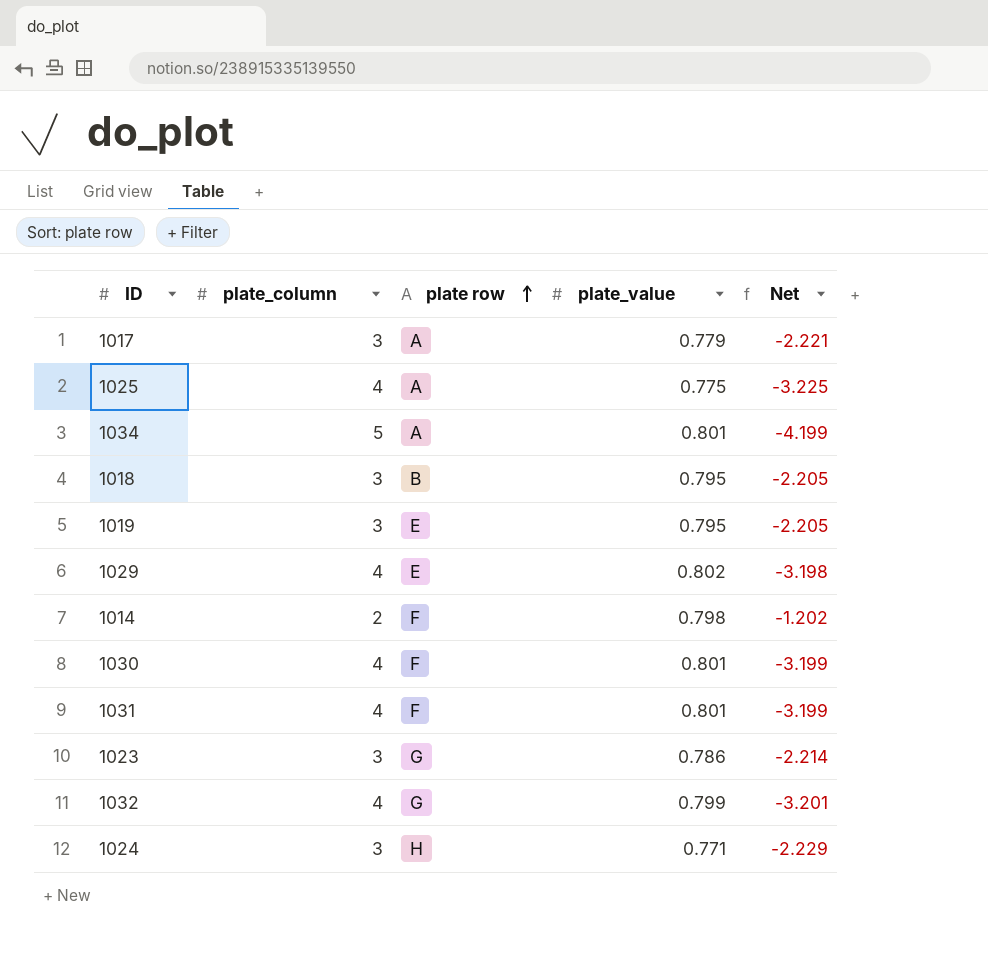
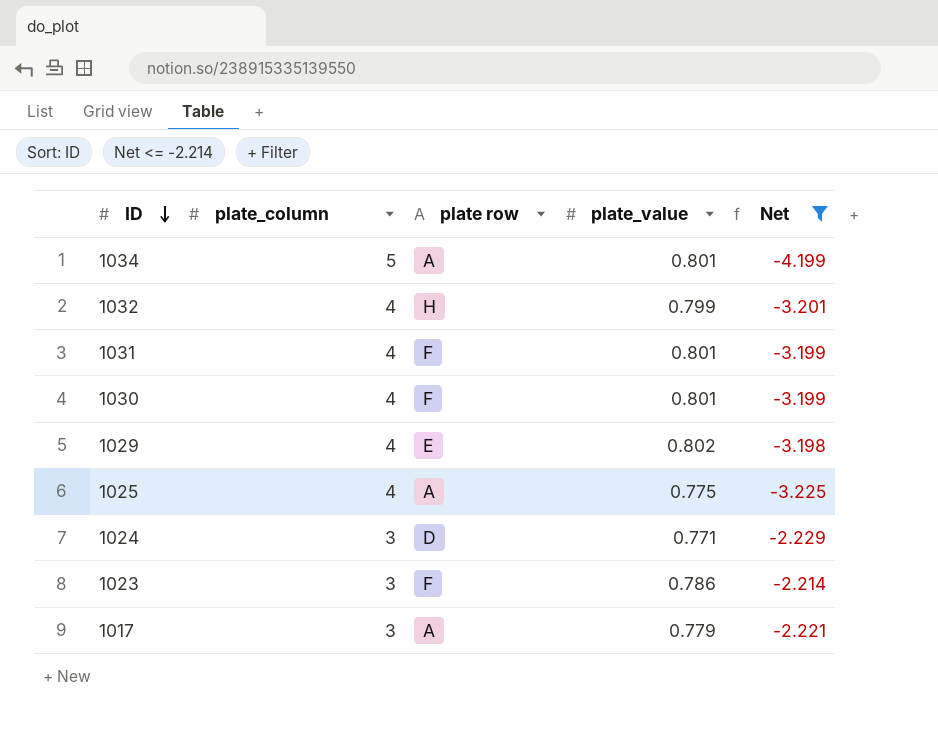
filter: none -> Net <= -2.214
row order: plate row ascending -> ID descending
1032 | plate row: G -> H
1024 | plate row: H -> D
1023 | plate row: G -> F

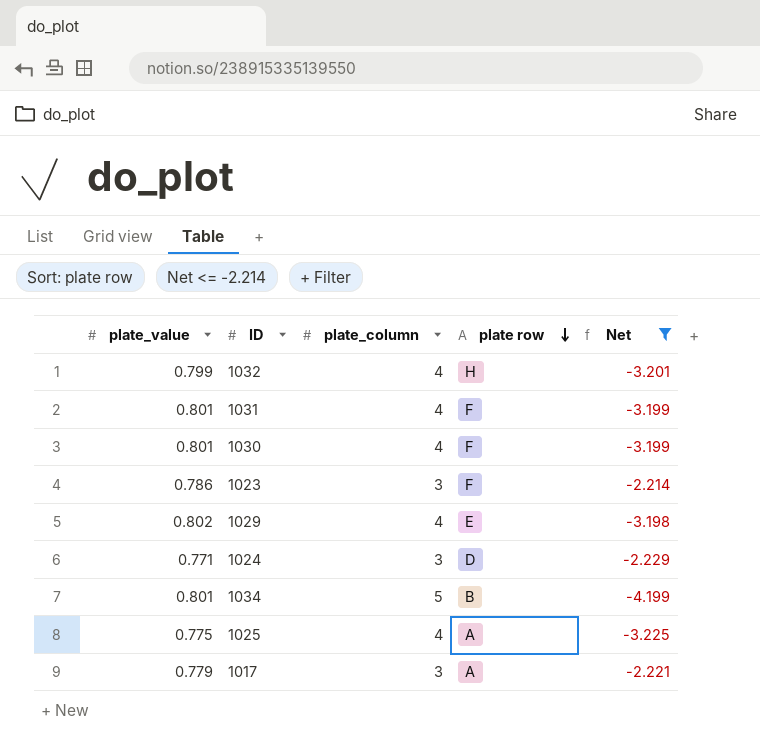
row order: ID descending -> plate row descending
column plate_value | position: 4 -> 1
1034 | plate row: A -> B

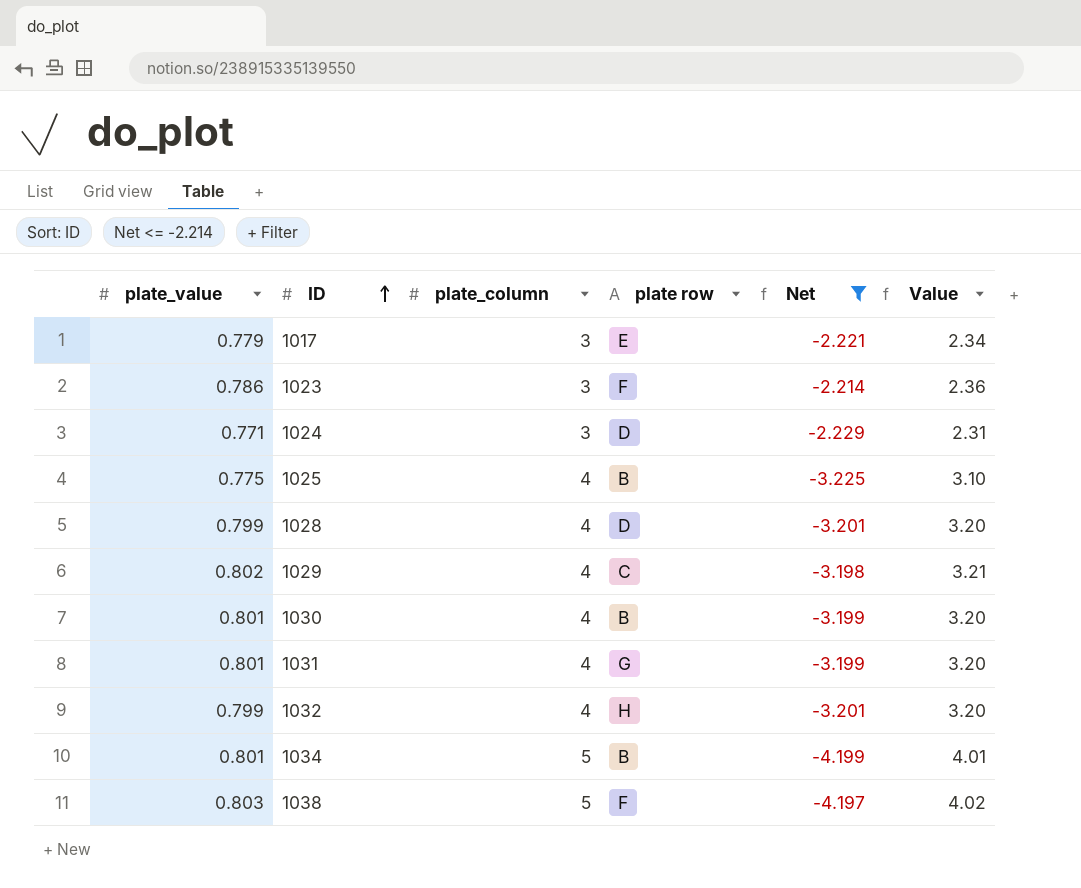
row order: plate row descending -> ID ascending
column Value | formula: none -> [plate_value] * [plate_column]
1017 | plate row: A -> E
1025 | plate row: A -> B
row 1028: none -> 0.799 | 4 | D | -3.201 | 3.20
1029 | plate row: E -> C
1030 | plate row: F -> B
1031 | plate row: F -> G
row 1038: none -> 0.803 | 5 | F | -4.197 | 4.02

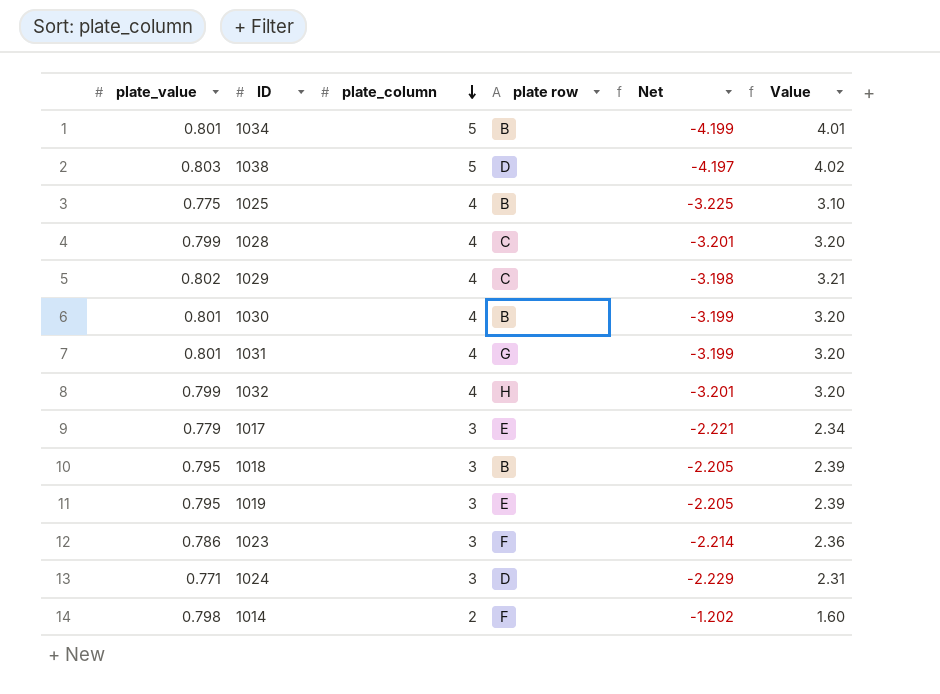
filter: Net <= -2.214 -> none
row order: ID ascending -> plate_column descending
1038 | plate row: F -> D
1028 | plate row: D -> C

